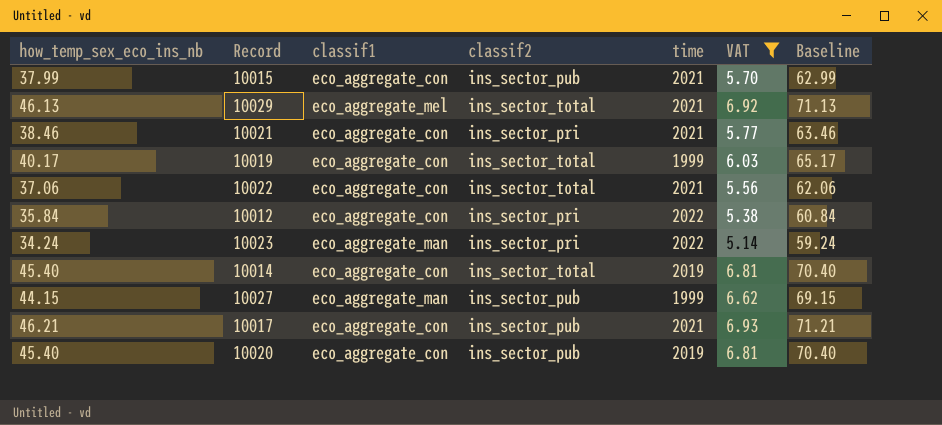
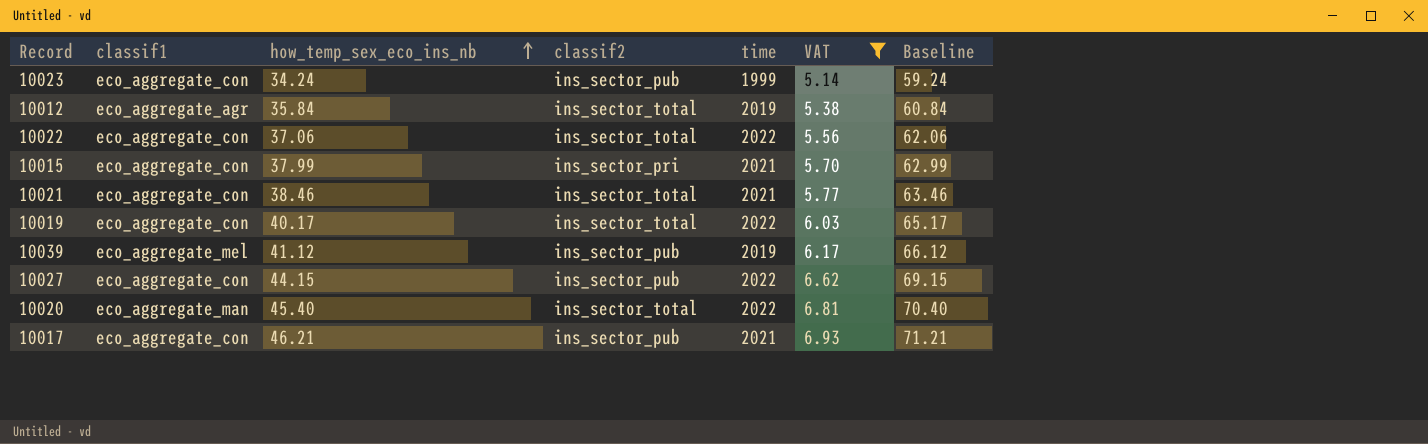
row order: none -> how_temp_sex_eco_ins_nb ascending
column how_temp_sex_eco_ins_nb | position: 1 -> 3
row 10029: 46.13 | eco_aggregate_mel | ins_sector_total | 2021 | 6.92 | 71.13 -> none
row 10014: 45.40 | eco_aggregate_con | ins_sector_total | 2019 | 6.81 | 70.40 -> none
10023 | classif1: eco_aggregate_man -> eco_aggregate_con
10023 | classif2: ins_sector_pri -> ins_sector_pub
10023 | time: 2022 -> 1999
10012 | classif1: eco_aggregate_con -> eco_aggregate_agr
10012 | classif2: ins_sector_pri -> ins_sector_total
10012 | time: 2022 -> 2019
10022 | time: 2021 -> 2022
10015 | classif2: ins_sector_pub -> ins_sector_pri
10021 | classif2: ins_sector_pri -> ins_sector_total
10019 | time: 1999 -> 2022
row 10039: none -> eco_aggregate_mel | 41.12 | ins_sector_pub | 2019 | 6.17 | 66.12
10027 | classif1: eco_aggregate_man -> eco_aggregate_con
10027 | time: 1999 -> 2022
10020 | classif1: eco_aggregate_con -> eco_aggregate_man
10020 | classif2: ins_sector_pub -> ins_sector_total
10020 | time: 2019 -> 2022

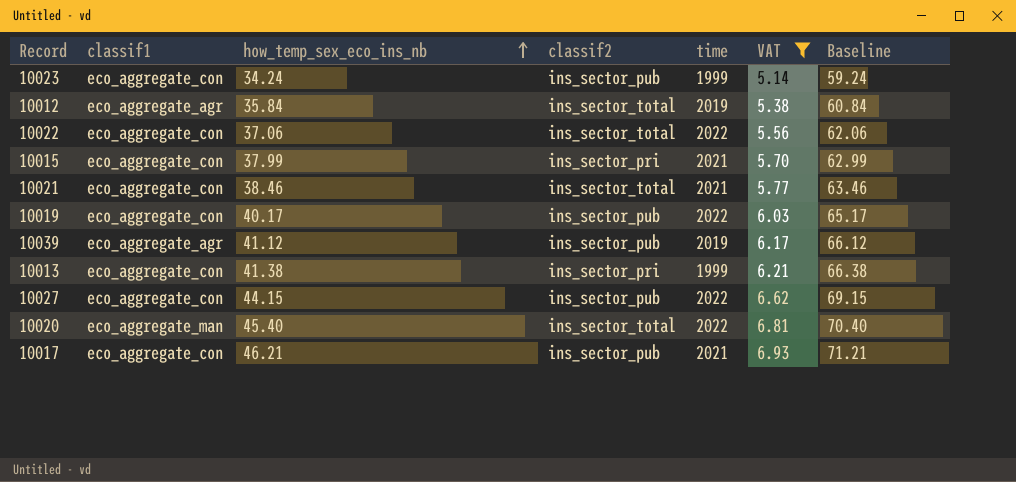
10019 | classif2: ins_sector_total -> ins_sector_pub
10039 | classif1: eco_aggregate_mel -> eco_aggregate_agr
row 10013: none -> eco_aggregate_con | 41.38 | ins_sector_pri | 1999 | 6.21 | 66.38

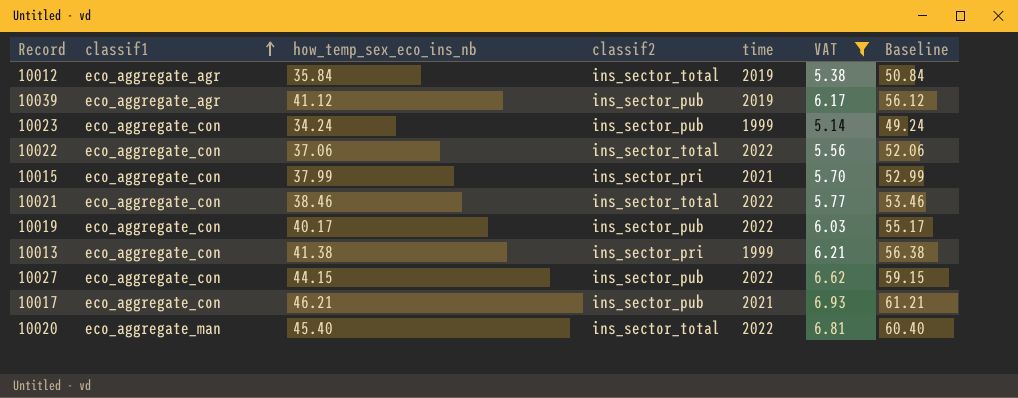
row order: how_temp_sex_eco_ins_nb ascending -> classif1 ascending
column Baseline | formula: [how_temp_sex_eco_ins_nb] + 25 -> [how_temp_sex_eco_ins_nb] + 15
10021 | time: 2021 -> 2022

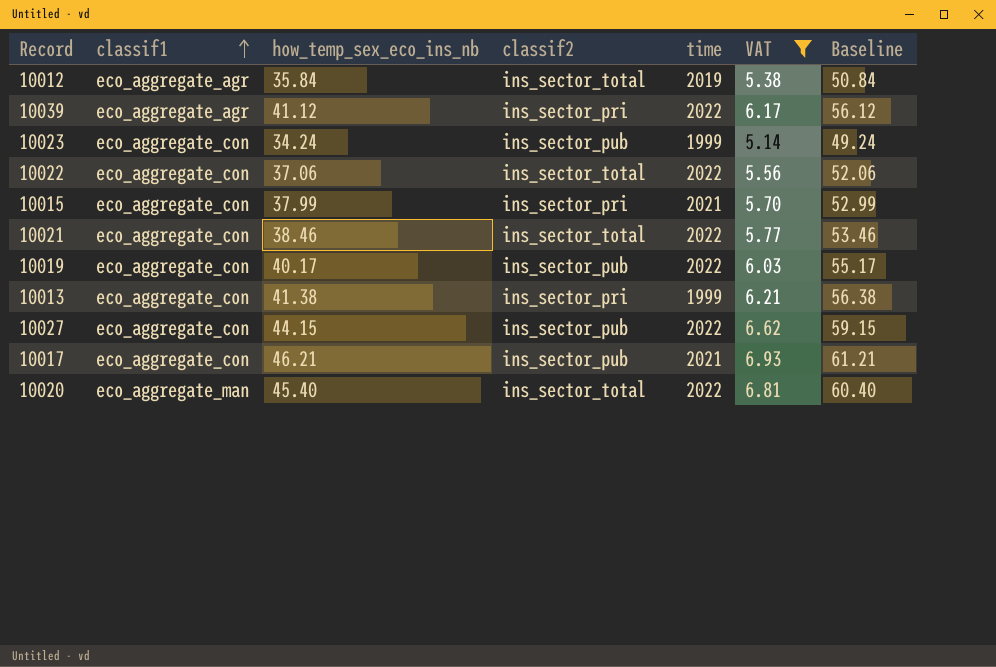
10039 | classif2: ins_sector_pub -> ins_sector_pri
10039 | time: 2019 -> 2022

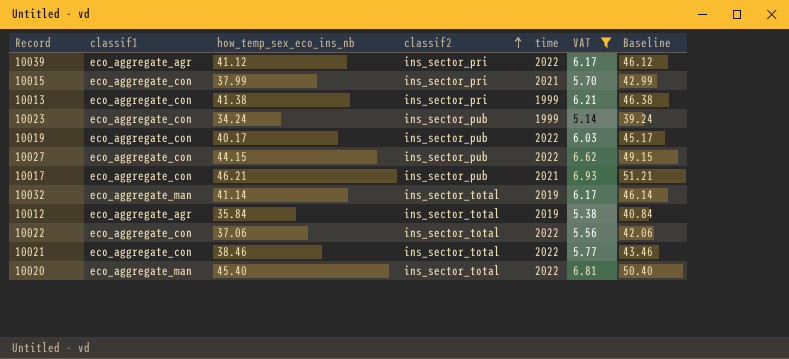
row order: classif1 ascending -> classif2 ascending
column Baseline | formula: [how_temp_sex_eco_ins_nb] + 15 -> [how_temp_sex_eco_ins_nb] + 5
row 10032: none -> eco_aggregate_man | 41.14 | ins_sector_total | 2019 | 6.17 | 46.14

